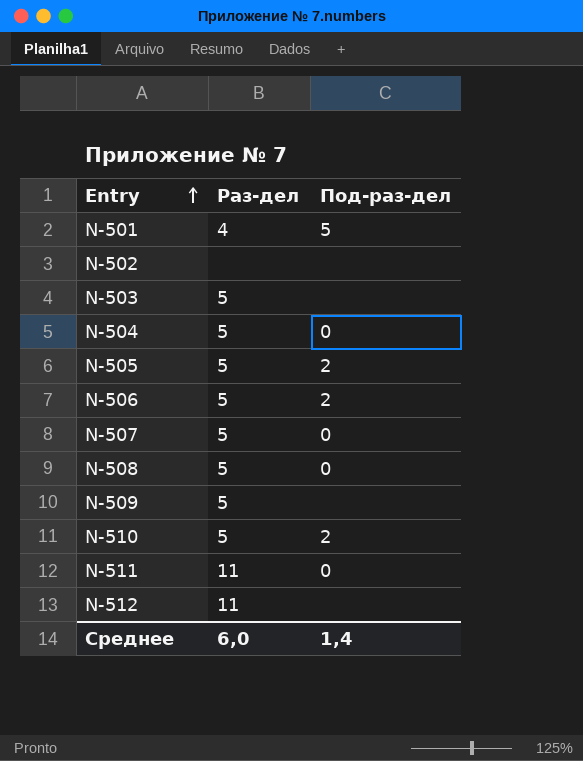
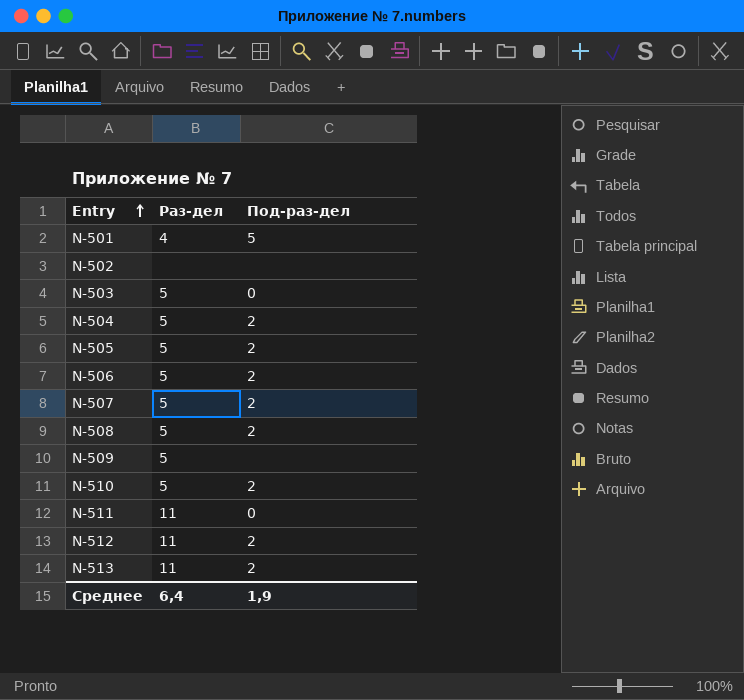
N-503 | Под-раз-дел: none -> 0
N-504 | Под-раз-дел: 0 -> 2
N-507 | Под-раз-дел: 0 -> 2
N-508 | Под-раз-дел: 0 -> 2
N-512 | Под-раз-дел: none -> 2
row N-513: none -> 11 | 2
Среднее | Раз-дел: 6,0 -> 6,4
Среднее | Под-раз-дел: 1,4 -> 1,9

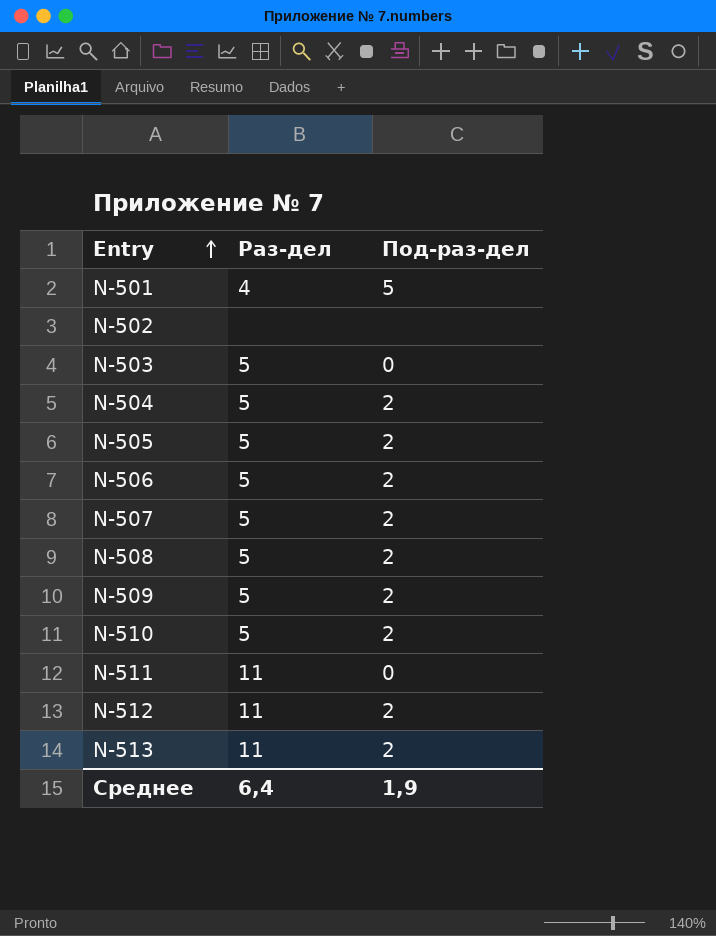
N-509 | Под-раз-дел: none -> 2

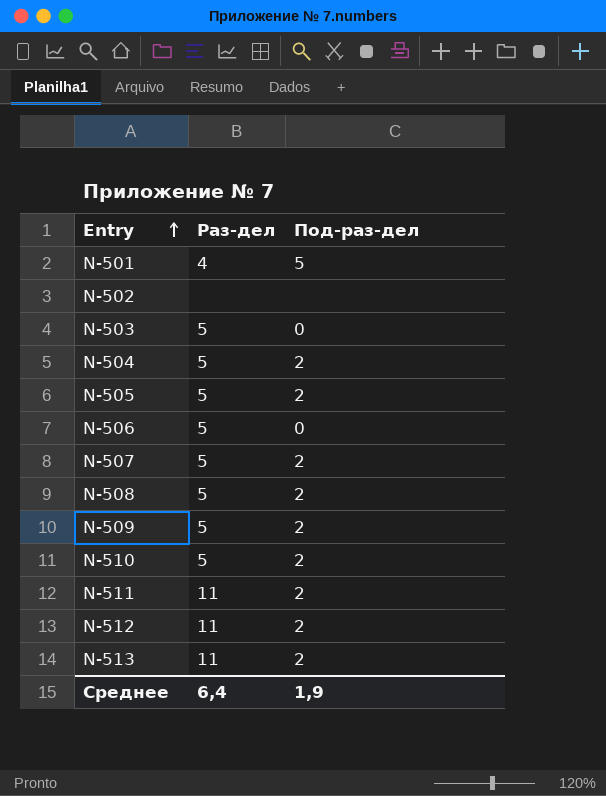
N-506 | Под-раз-дел: 2 -> 0
N-511 | Под-раз-дел: 0 -> 2

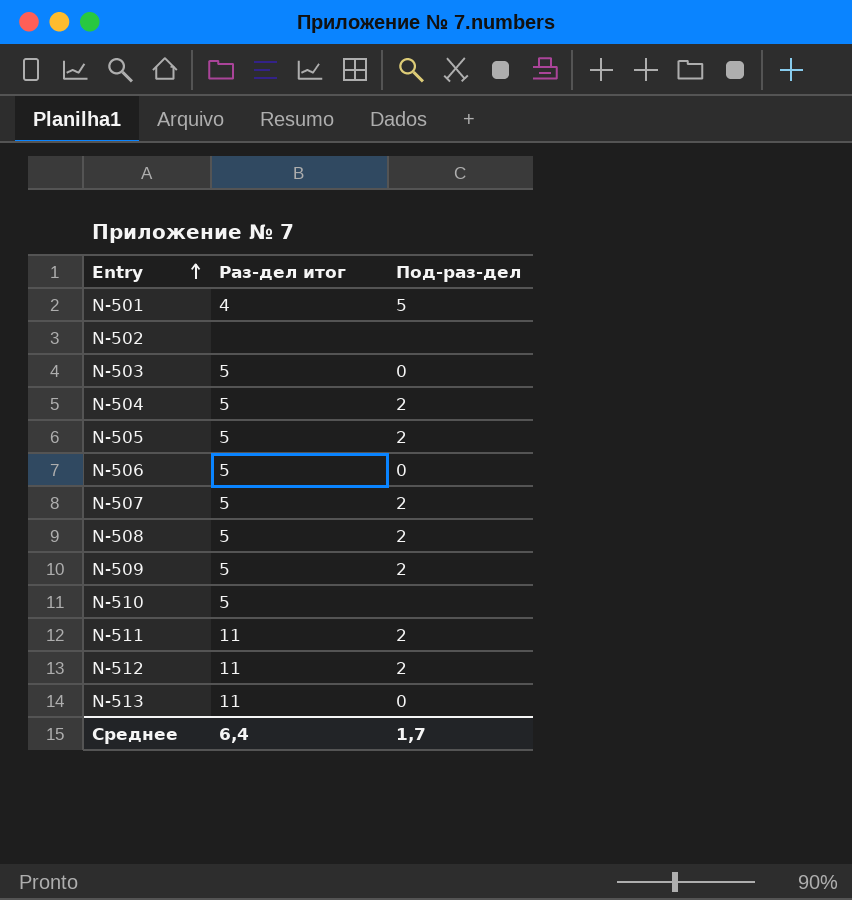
column name: Раз-дел -> Раз-дел итог
N-510 | Под-раз-дел: 2 -> none
N-513 | Под-раз-дел: 2 -> 0
Среднее | Под-раз-дел: 1,9 -> 1,7

